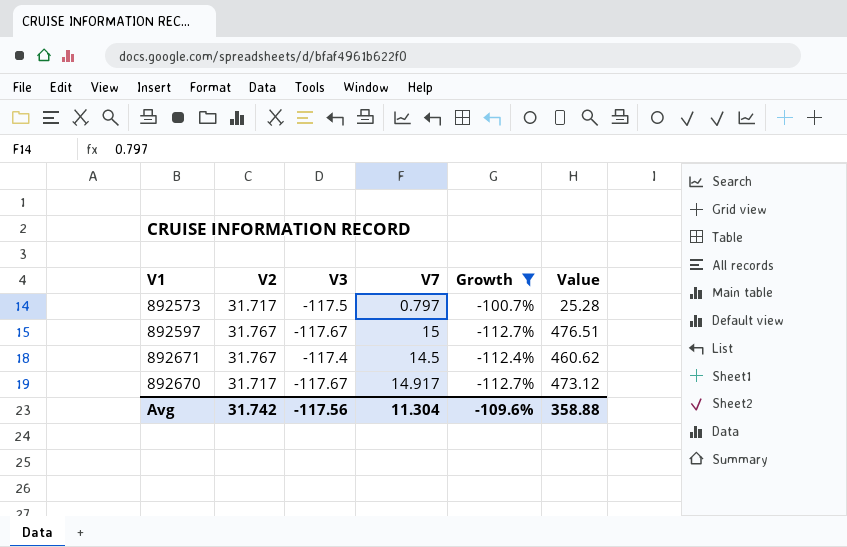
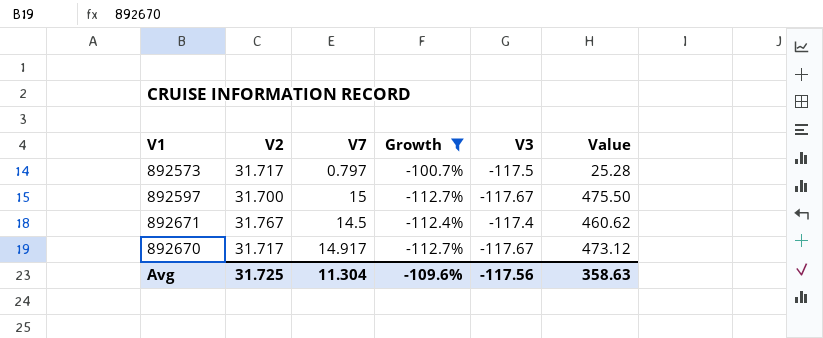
column V3 | position: 3 -> 5
892597 | V2: 31.767 -> 31.700
892597 | Value: 476.51 -> 475.50
Avg | V2: 31.742 -> 31.725
Avg | Value: 358.88 -> 358.63

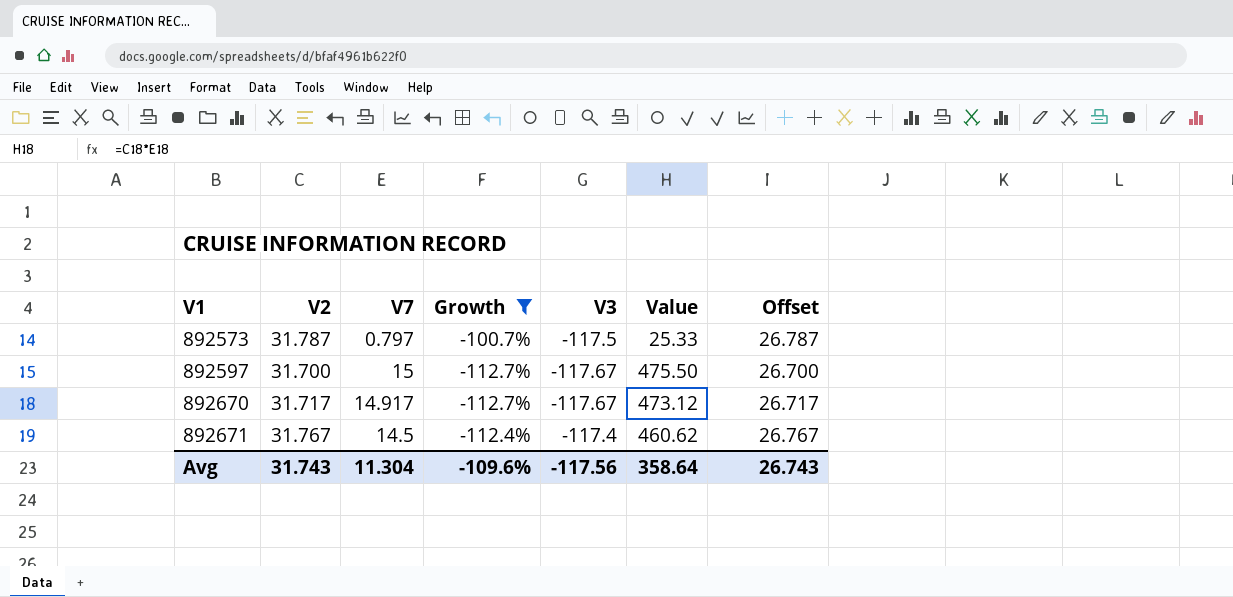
row order: none -> V1 ascending
column Offset | formula: none -> [V2] - 5
892573 | V2: 31.717 -> 31.787
892573 | Value: 25.28 -> 25.33
Avg | V2: 31.725 -> 31.743
Avg | Value: 358.63 -> 358.64

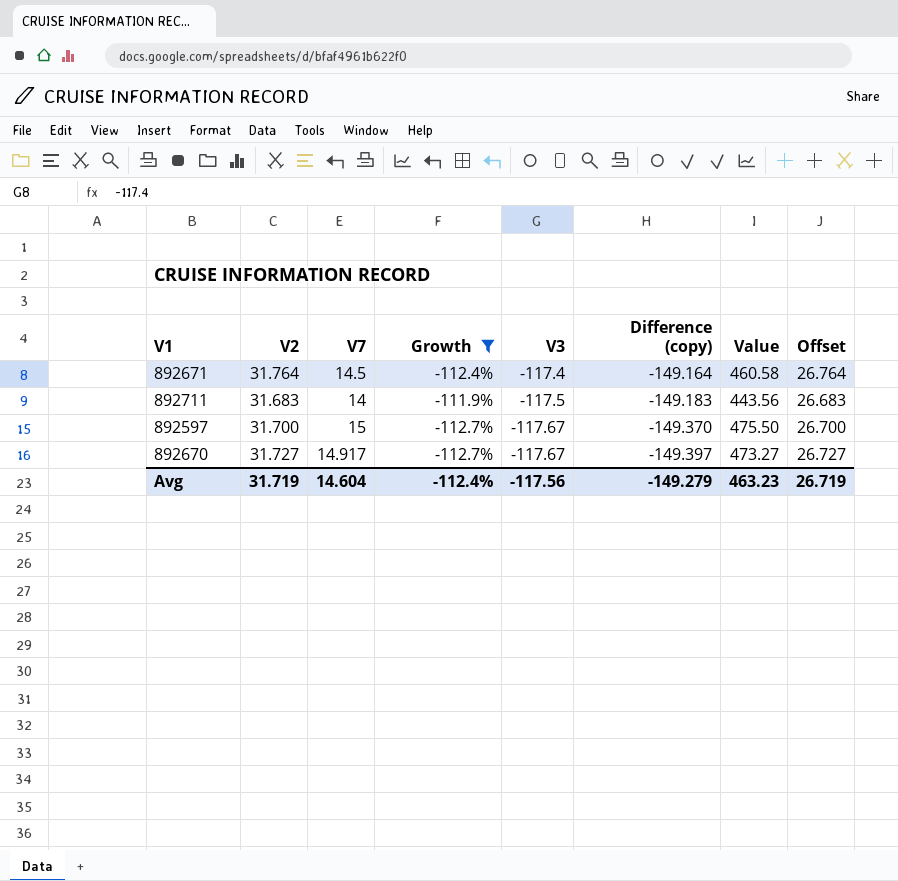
row order: V1 ascending -> V3 descending
column Difference (copy) | formula: none -> [V3] - [V2]
row 892573: 31.787 | 0.797 | -100.7% | -117.5 | 25.33 | 26.787 -> none
892671 | V2: 31.767 -> 31.764
892671 | Value: 460.62 -> 460.58
892671 | Offset: 26.767 -> 26.764
row 892711: none -> 31.683 | 14 | -111.9% | -117.5 | -149.183 | 443.56 | 26.683
892670 | V2: 31.717 -> 31.727
892670 | Value: 473.12 -> 473.27
892670 | Offset: 26.717 -> 26.727
Avg | V2: 31.743 -> 31.719
Avg | V7: 11.304 -> 14.604
Avg | Growth: -109.6% -> -112.4%
Avg | Value: 358.64 -> 463.23
Avg | Offset: 26.743 -> 26.719

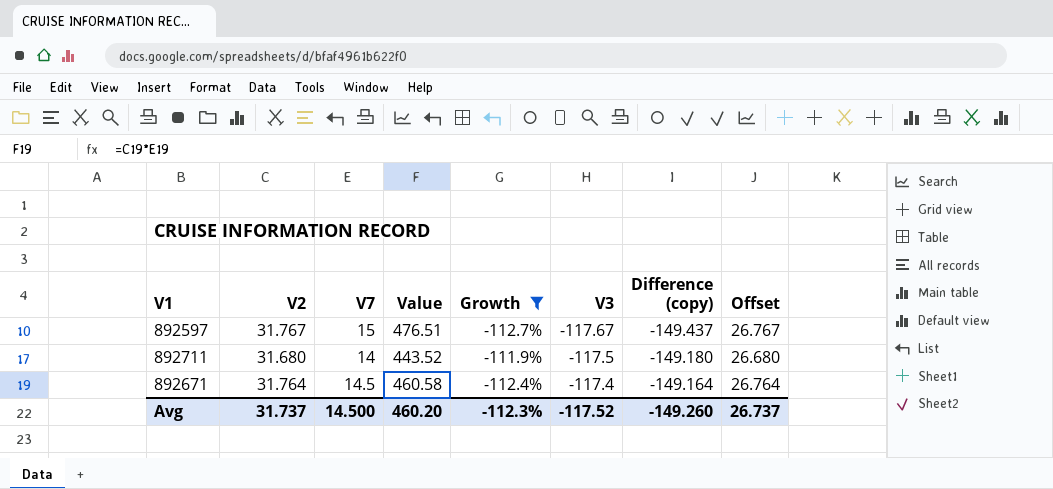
row order: V3 descending -> V3 ascending
column Value | position: 7 -> 4
row 892670: 31.727 | 14.917 | -112.7% | -117.67 | -149.397 | 473.27 | 26.727 -> none
892597 | V2: 31.700 -> 31.767
892597 | Value: 475.50 -> 476.51
892597 | Difference (copy): -149.370 -> -149.437
892597 | Offset: 26.700 -> 26.767
892711 | V2: 31.683 -> 31.680
892711 | Value: 443.56 -> 443.52
892711 | Difference (copy): -149.183 -> -149.180
892711 | Offset: 26.683 -> 26.680
Avg | V2: 31.719 -> 31.737
Avg | V7: 14.604 -> 14.500
Avg | Value: 463.23 -> 460.20
Avg | Growth: -112.4% -> -112.3%
Avg | V3: -117.56 -> -117.52
Avg | Difference (copy): -149.279 -> -149.260
Avg | Offset: 26.719 -> 26.737

